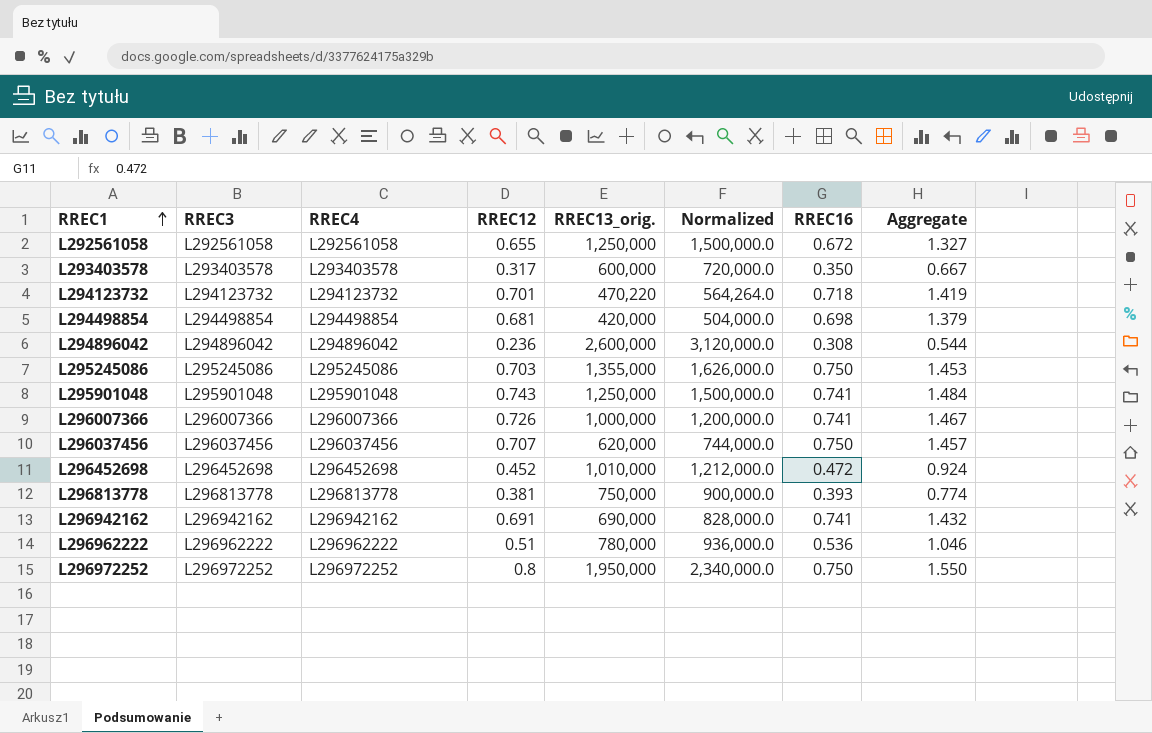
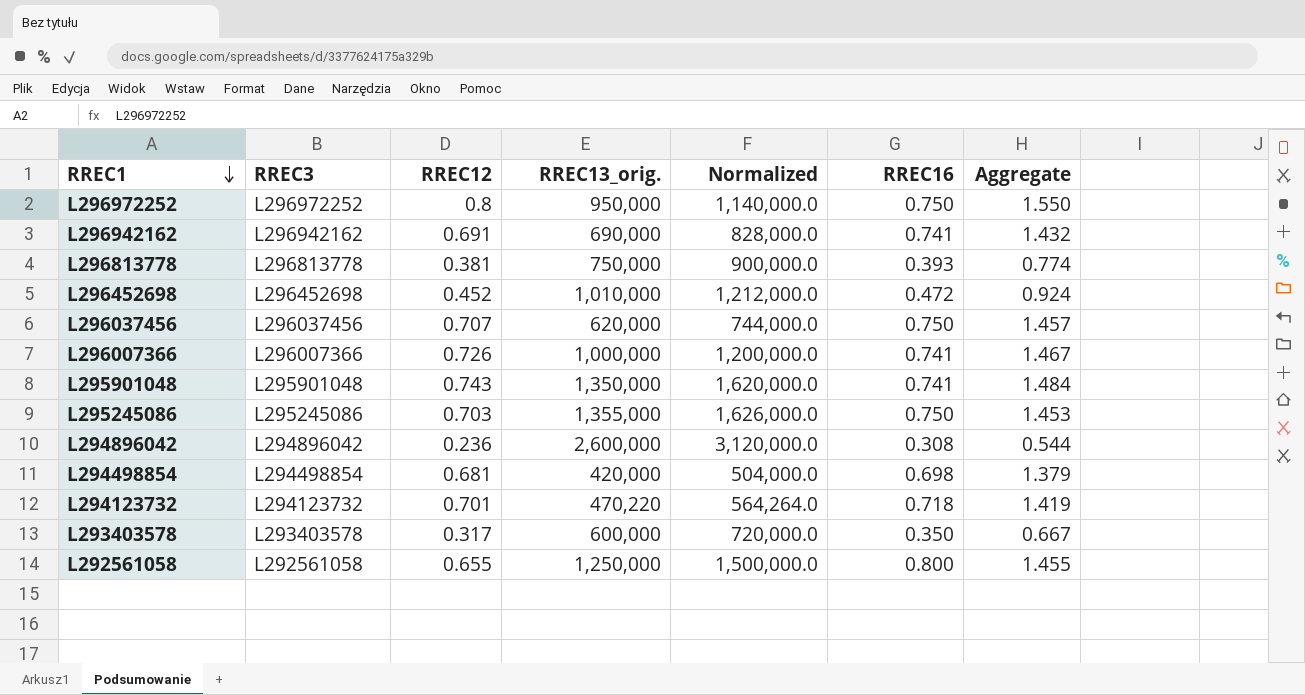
row order: RREC1 ascending -> RREC1 descending
column RREC4 | position: 3 -> none
row L296962222: L296962222 | L296962222 | 0.51 | 780,000 | 936,000.0 | 0.536 | 1.046 -> none
L296972252 | RREC13_orig.: 1,950,000 -> 950,000
L296972252 | Normalized: 2,340,000.0 -> 1,140,000.0
L295901048 | RREC13_orig.: 1,250,000 -> 1,350,000
L295901048 | Normalized: 1,500,000.0 -> 1,620,000.0
L292561058 | RREC16: 0.672 -> 0.800
L292561058 | Aggregate: 1.327 -> 1.455

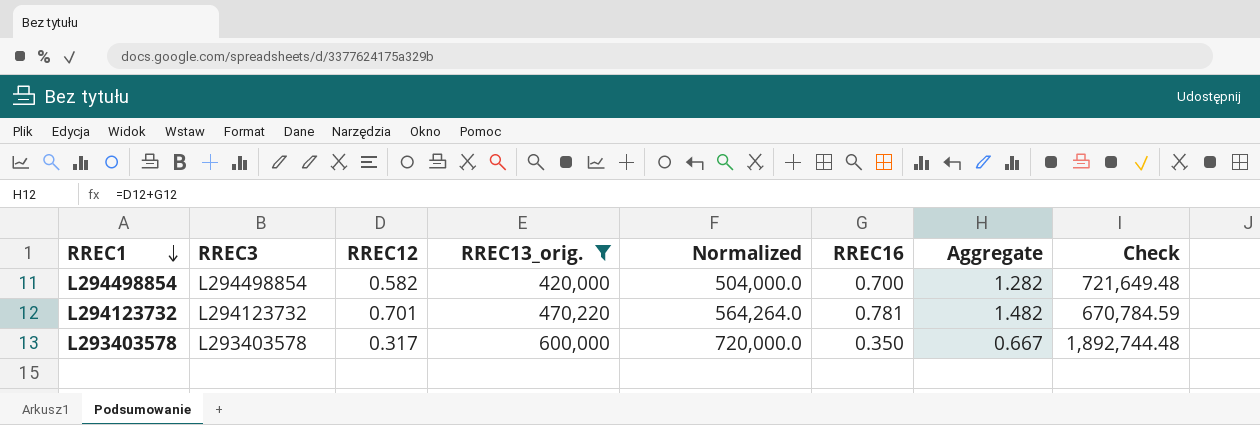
filter: none -> RREC13_orig. <= 600,000
column Check | formula: none -> [RREC13_orig.] / [RREC12]
L294498854 | RREC12: 0.681 -> 0.582
L294498854 | RREC16: 0.698 -> 0.700
L294498854 | Aggregate: 1.379 -> 1.282
L294123732 | RREC16: 0.718 -> 0.781
L294123732 | Aggregate: 1.419 -> 1.482

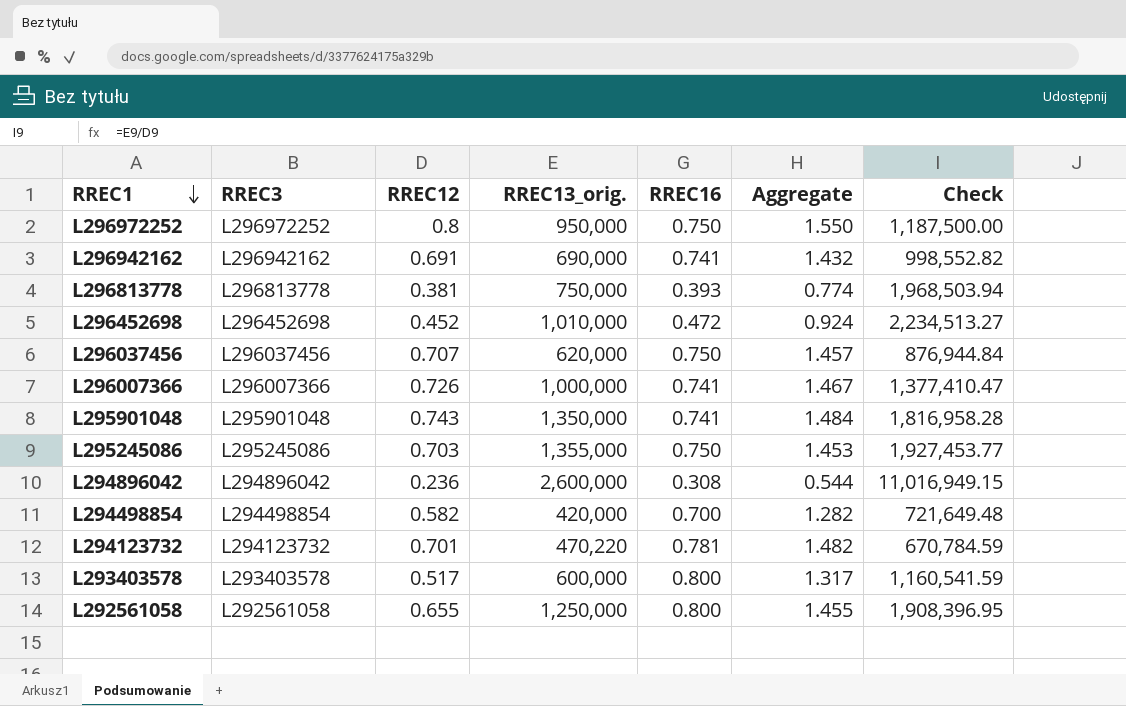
filter: RREC13_orig. <= 600,000 -> none
column Normalized | formula: [RREC13_orig.] * 1.2 -> none
L293403578 | RREC12: 0.317 -> 0.517
L293403578 | RREC16: 0.350 -> 0.800
L293403578 | Aggregate: 0.667 -> 1.317
L293403578 | Check: 1,892,744.48 -> 1,160,541.59

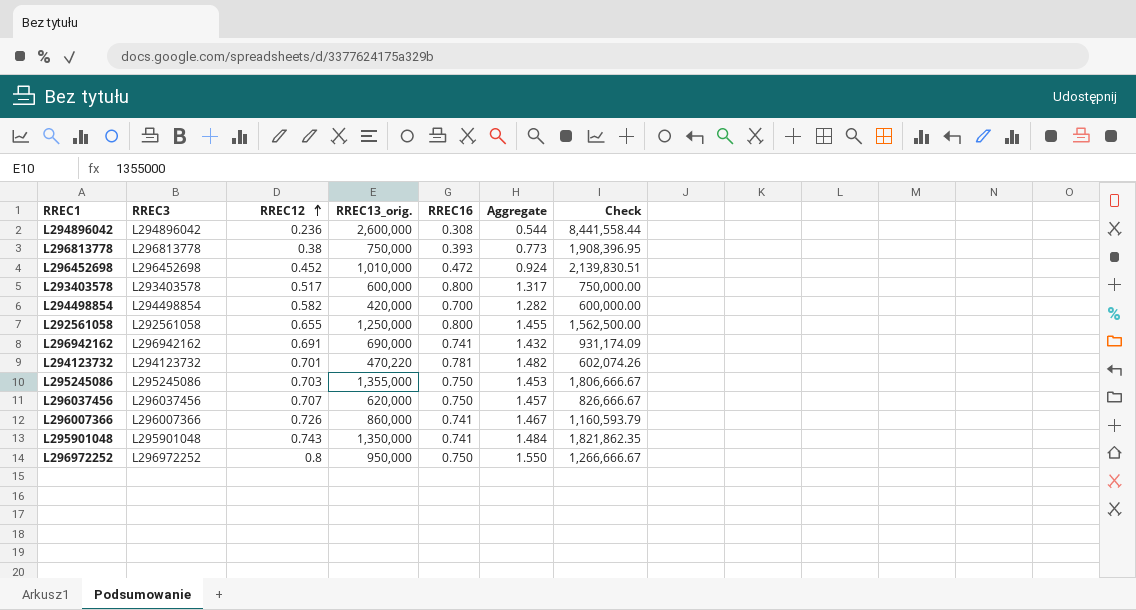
row order: RREC1 descending -> RREC12 ascending
column Check | formula: [RREC13_orig.] / [RREC12] -> [RREC13_orig.] / [RREC16]
L296813778 | RREC12: 0.381 -> 0.38
L296813778 | Aggregate: 0.774 -> 0.773
L296007366 | RREC13_orig.: 1,000,000 -> 860,000

